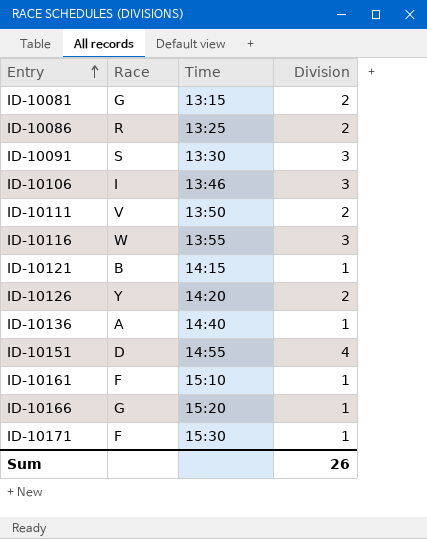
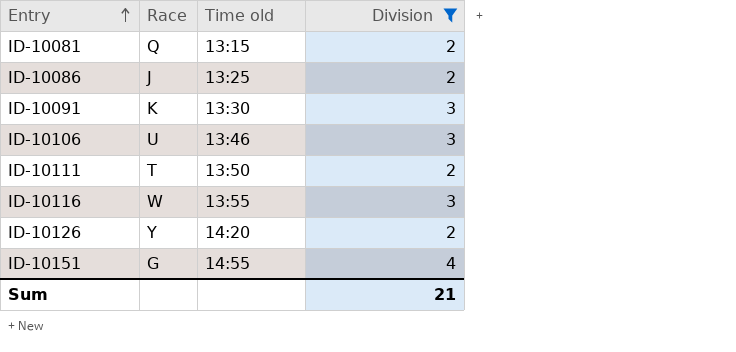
filter: none -> Division != 1
column name: Time -> Time old
ID-10081 | Race: G -> Q
ID-10086 | Race: R -> J
ID-10091 | Race: S -> K
ID-10106 | Race: I -> U
ID-10111 | Race: V -> T
ID-10151 | Race: D -> G
Sum | Division: 26 -> 21

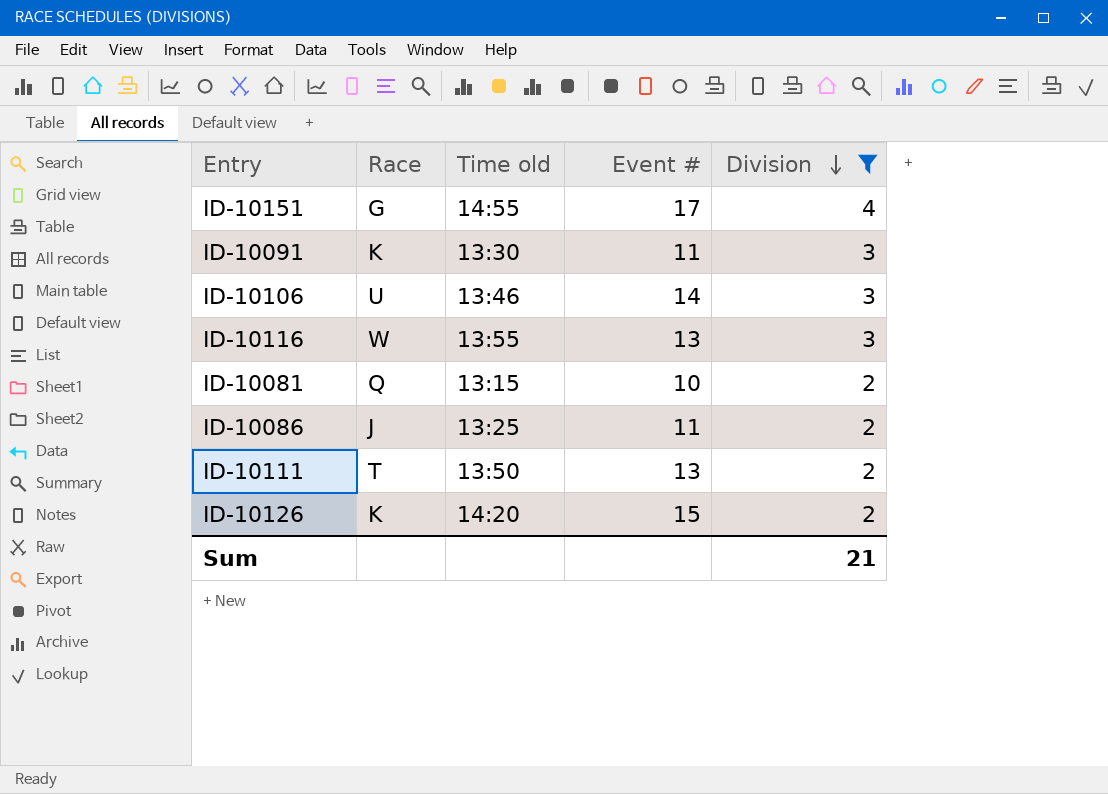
row order: Entry ascending -> Division descending
column Event # | position: none -> 4
ID-10126 | Race: Y -> K

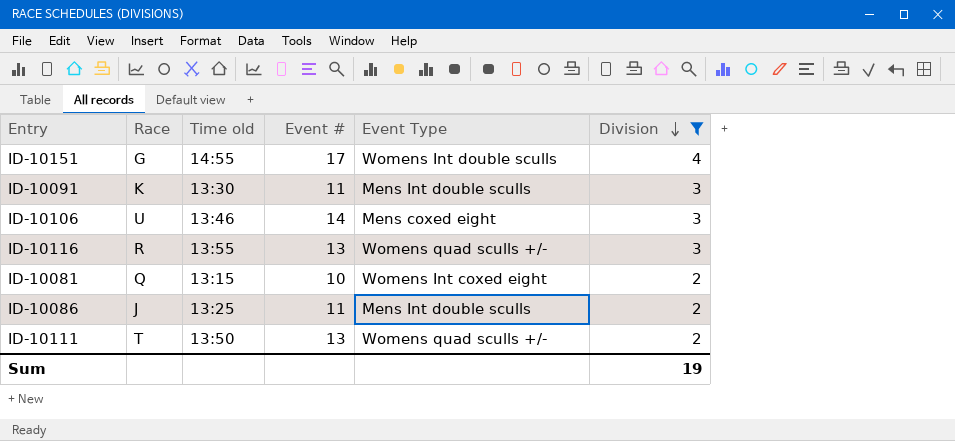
column Event Type | position: none -> 5
row ID-10126: K | 14:20 | 15 | 2 -> none
ID-10116 | Race: W -> R
Sum | Division: 21 -> 19

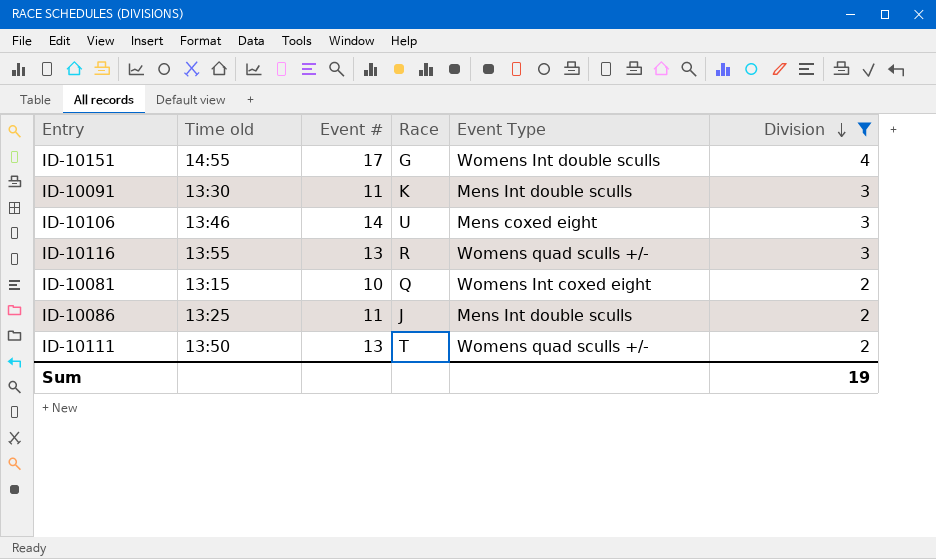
column Race | position: 2 -> 4

